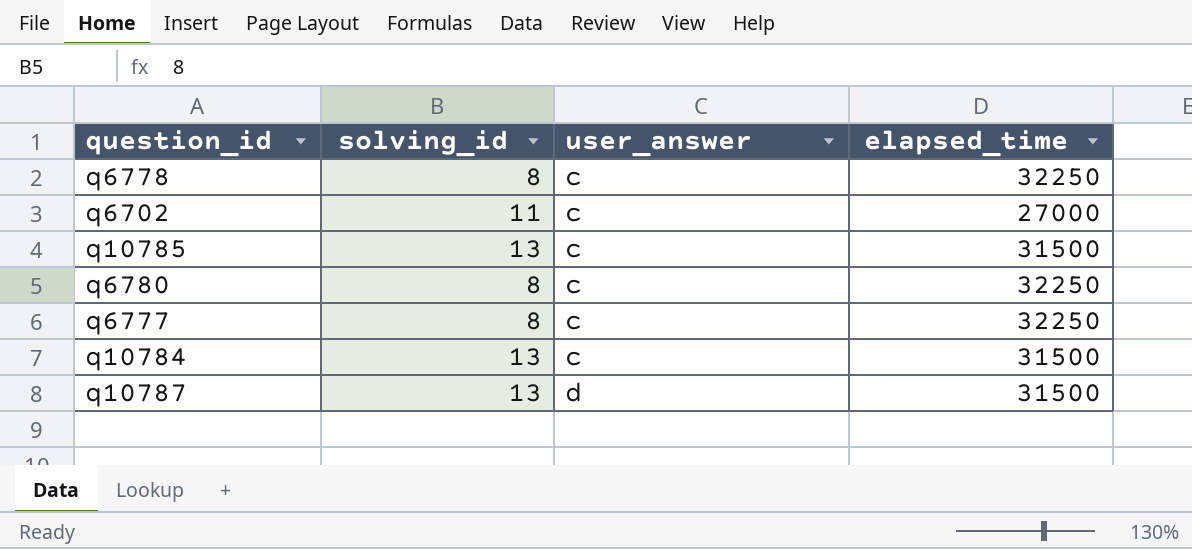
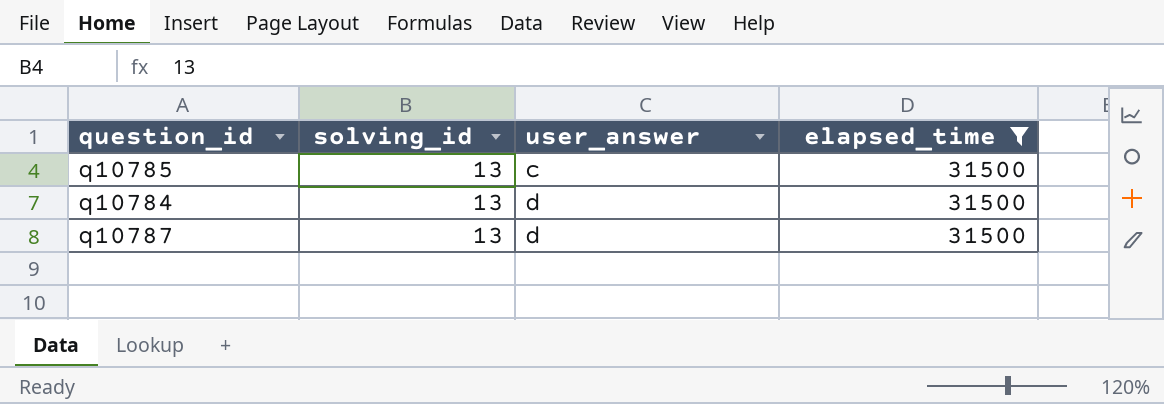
filter: none -> elapsed_time = 31500
q10784 | user_answer: c -> d

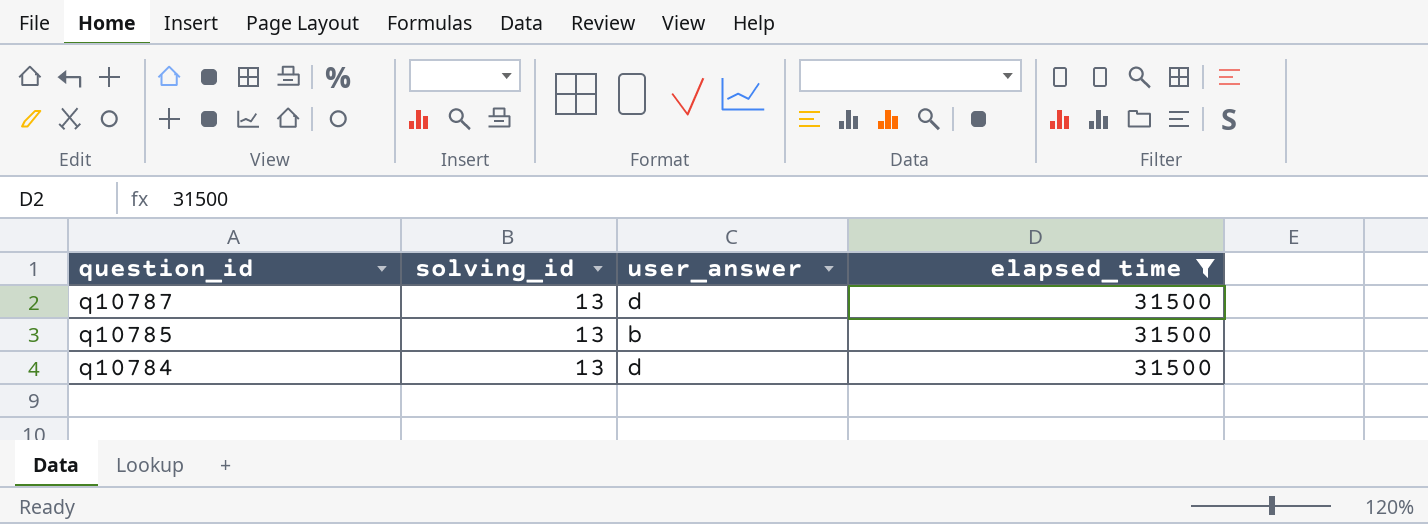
row order: user_answer ascending -> question_id descending
q10785 | user_answer: c -> b

